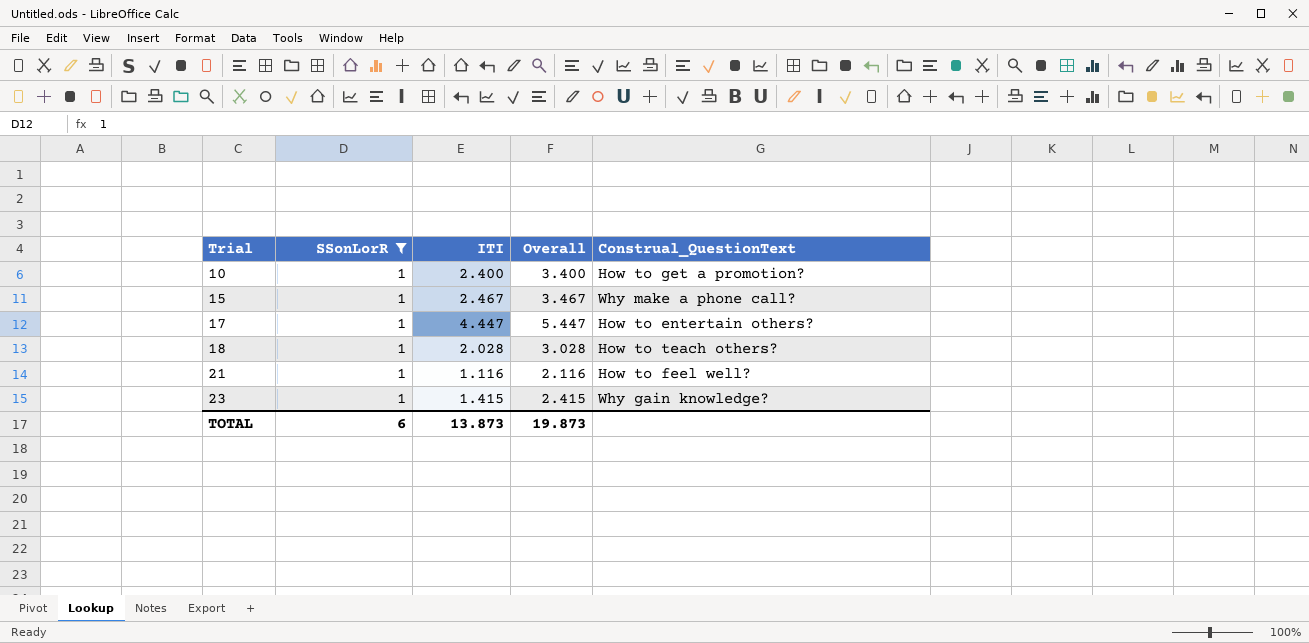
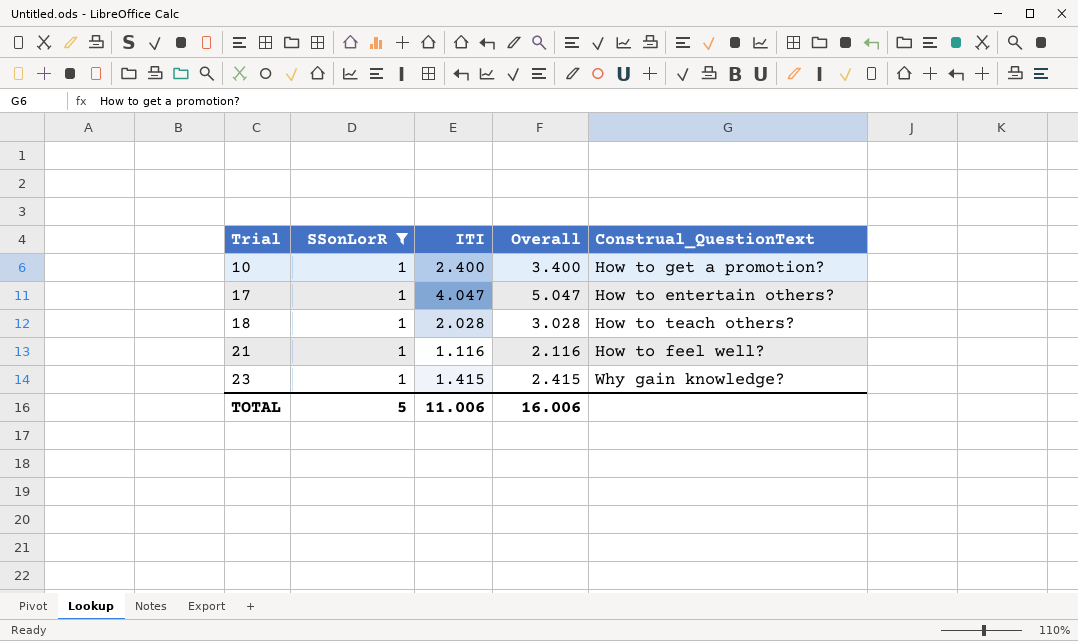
row 15: 1 | 2.467 | 3.467 | Why make a phone call? -> none
17 | ITI: 4.447 -> 4.047
17 | Overall: 5.447 -> 5.047
TOTAL | SSonLorR: 6 -> 5
TOTAL | ITI: 13.873 -> 11.006
TOTAL | Overall: 19.873 -> 16.006

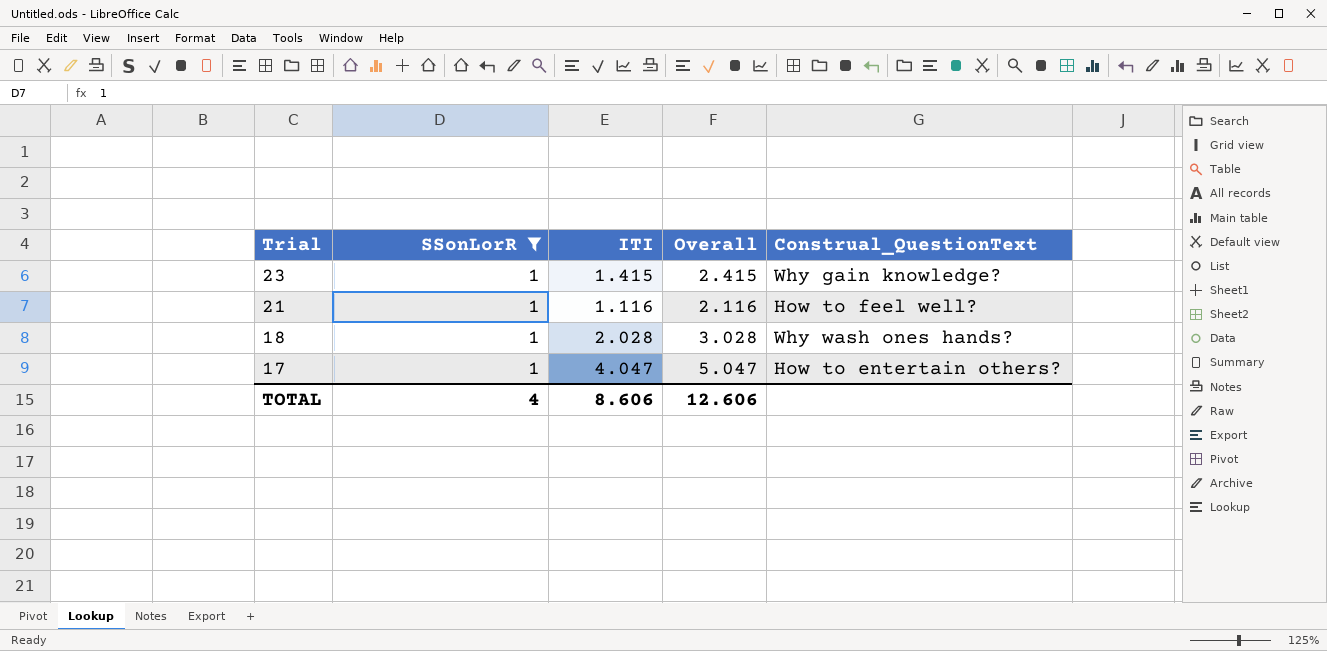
row order: Trial ascending -> Trial descending
row 10: 1 | 2.400 | 3.400 | How to get a promotion? -> none
18 | Construal_QuestionText: How to teach others? -> Why wash ones hands?
TOTAL | SSonLorR: 5 -> 4
TOTAL | ITI: 11.006 -> 8.606
TOTAL | Overall: 16.006 -> 12.606

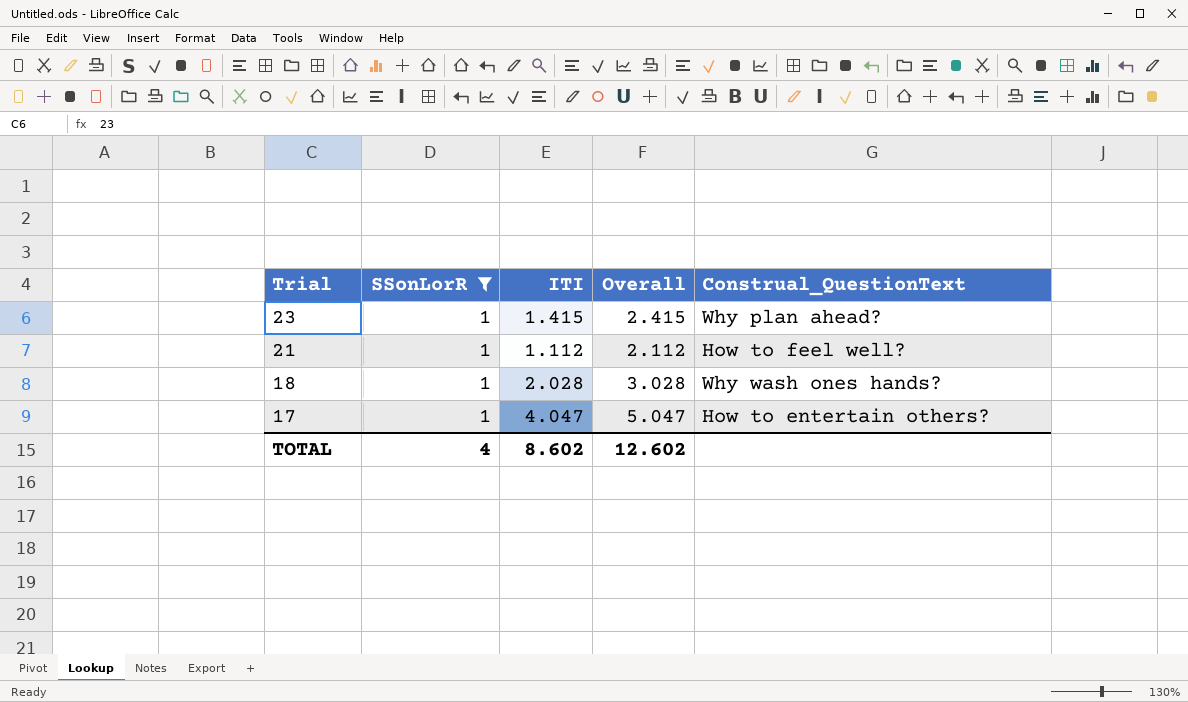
23 | Construal_QuestionText: Why gain knowledge? -> Why plan ahead?
21 | ITI: 1.116 -> 1.112
21 | Overall: 2.116 -> 2.112
TOTAL | ITI: 8.606 -> 8.602
TOTAL | Overall: 12.606 -> 12.602

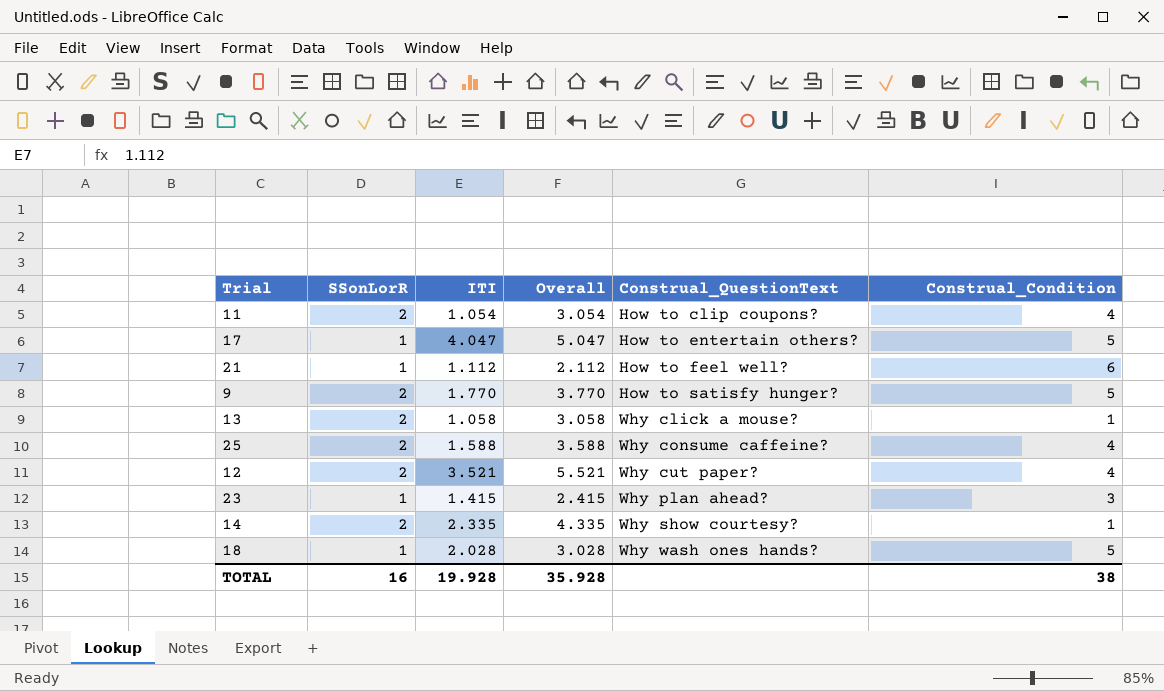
filter: SSonLorR = 1 -> none
row order: Trial descending -> Construal_QuestionText ascending
column Construal_Condition | position: none -> 6
TOTAL | SSonLorR: 4 -> 16
TOTAL | ITI: 8.602 -> 19.928
TOTAL | Overall: 12.602 -> 35.928

